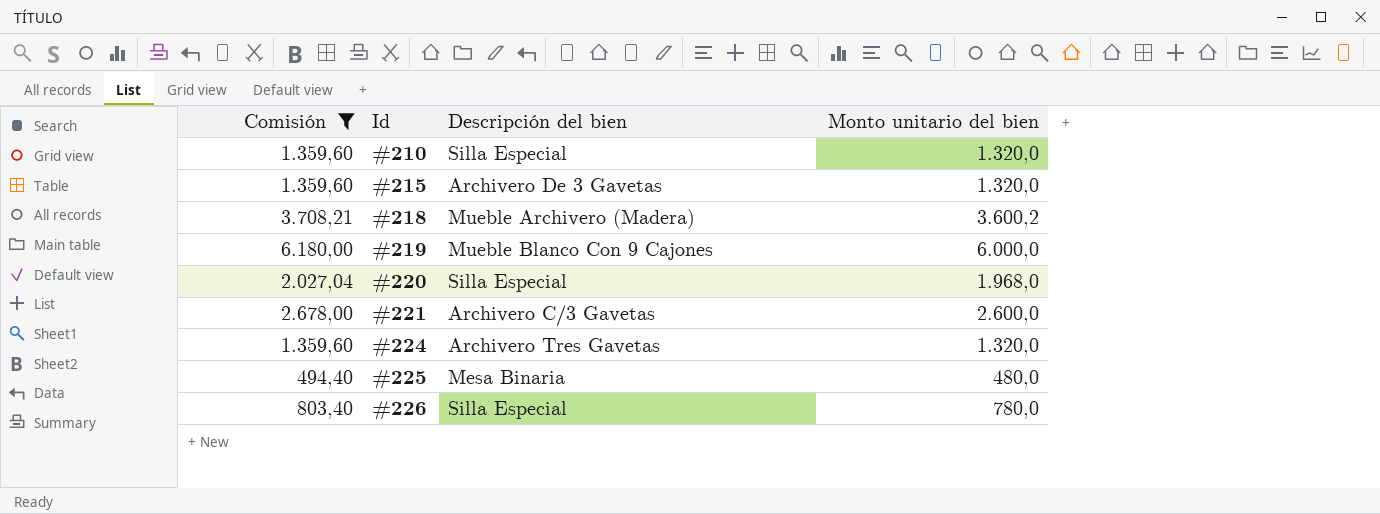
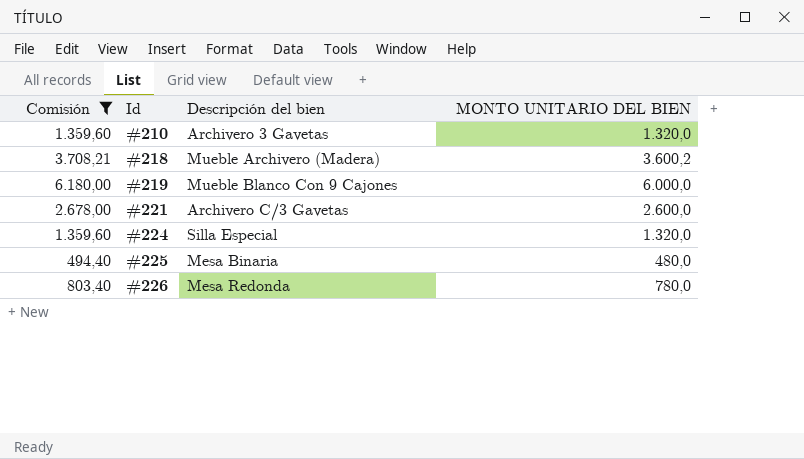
column name: Monto unitario del bien -> MONTO UNITARIO DEL BIEN
row #215: 1.359,60 | Archivero De 3 Gavetas | 1.320,0 -> none
row #220: 2.027,04 | Silla Especial | 1.968,0 -> none
#210 | Descripción del bien: Silla Especial -> Archivero 3 Gavetas
#224 | Descripción del bien: Archivero Tres Gavetas -> Silla Especial
#226 | Descripción del bien: Silla Especial -> Mesa Redonda

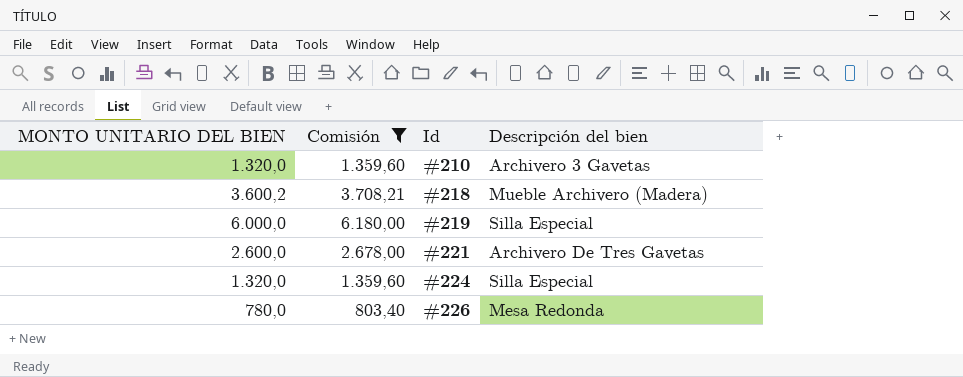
column MONTO UNITARIO DEL BIEN | position: 4 -> 1
row #225: 494,40 | Mesa Binaria | 480,0 -> none
#219 | Descripción del bien: Mueble Blanco Con 9 Cajones -> Silla Especial
#221 | Descripción del bien: Archivero C/3 Gavetas -> Archivero De Tres Gavetas

